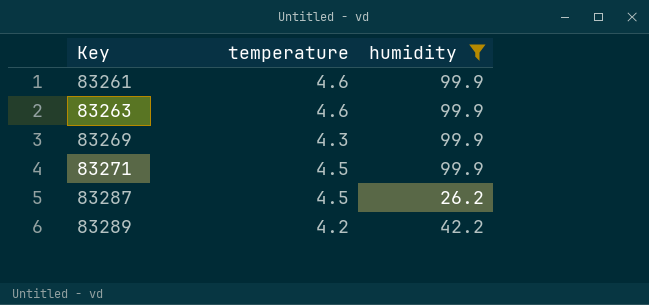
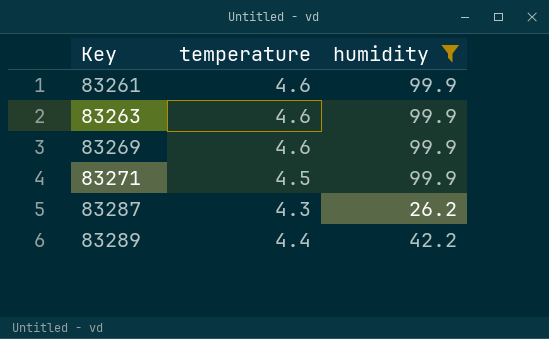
83269 | temperature: 4.3 -> 4.6
83287 | temperature: 4.5 -> 4.3
83289 | temperature: 4.2 -> 4.4

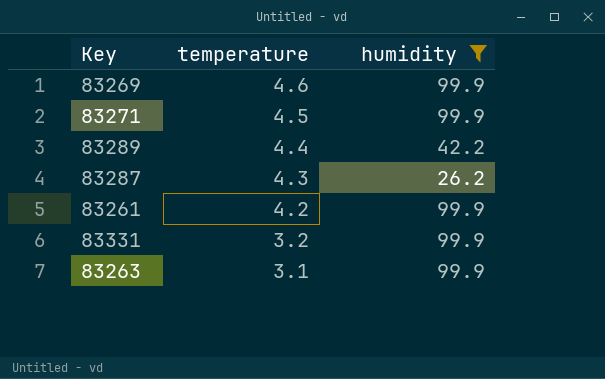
row order: Key ascending -> temperature descending
83261 | temperature: 4.6 -> 4.2
row 83331: none -> 3.2 | 99.9
83263 | temperature: 4.6 -> 3.1

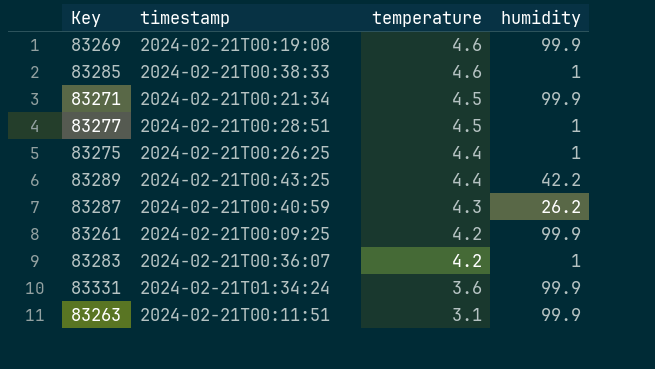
filter: humidity != 1 -> none
column timestamp | position: none -> 2
83331 | temperature: 3.2 -> 3.6

